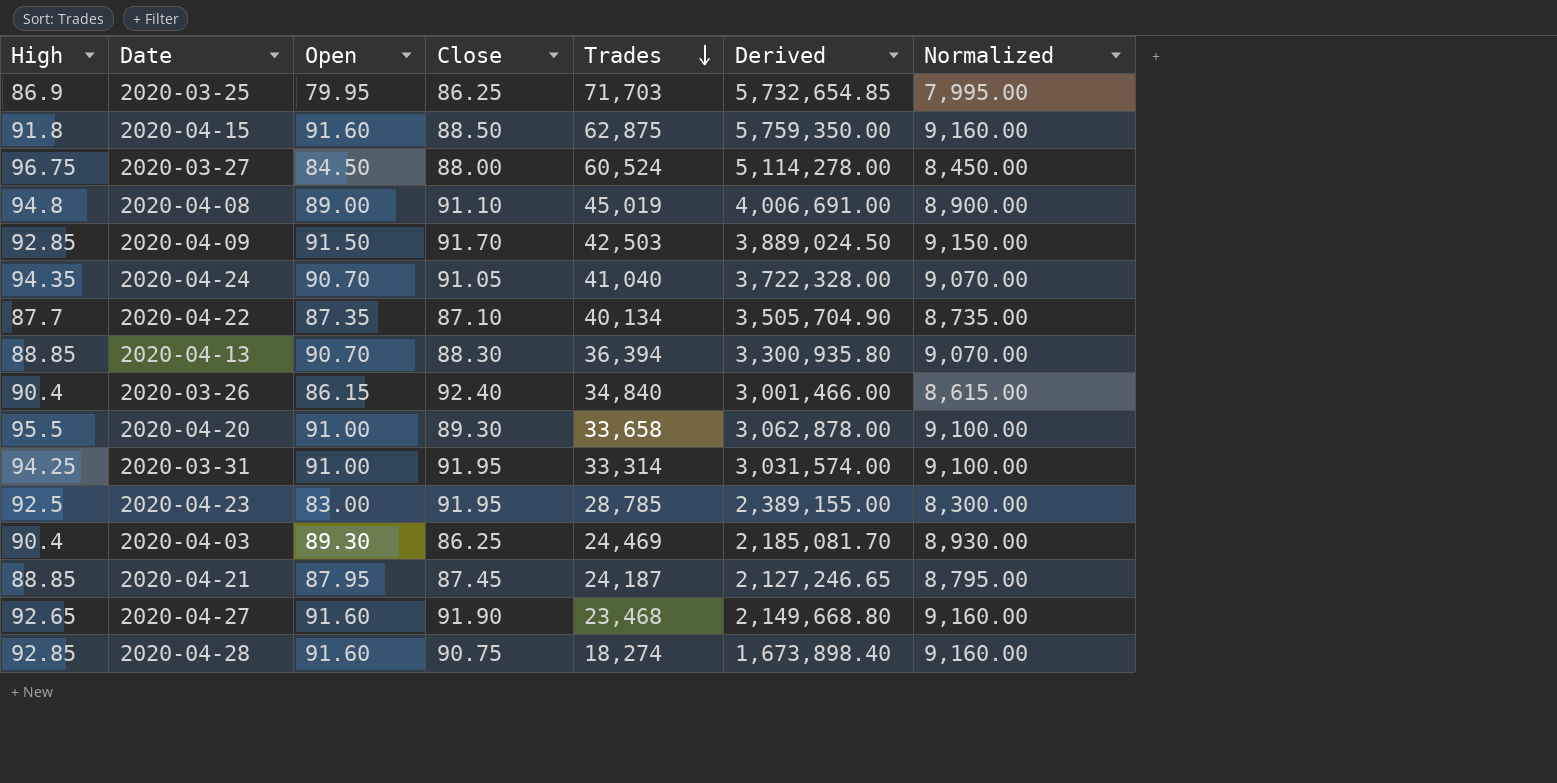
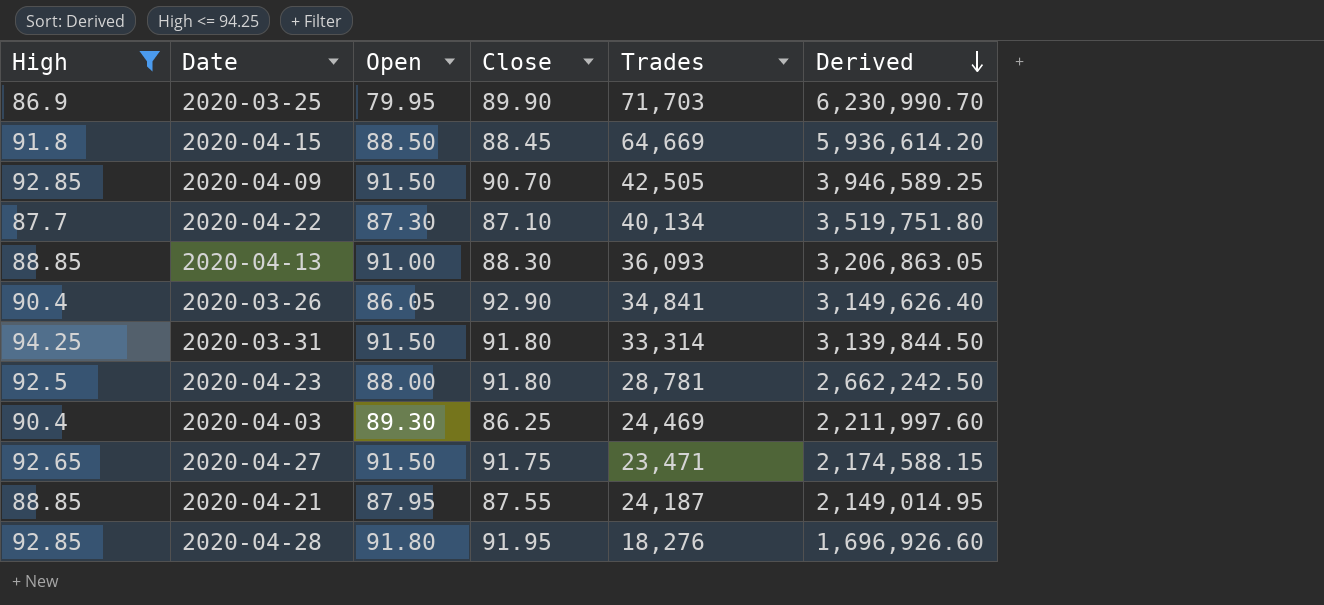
filter: none -> High <= 94.25
row order: Trades descending -> Derived descending
column Normalized | formula: [Open] * 100 -> none
column Derived | formula: [Open] * [Trades] -> [High] * [Trades]
2020-03-25 | Close: 86.25 -> 89.90
2020-04-15 | Open: 91.60 -> 88.50
2020-04-15 | Close: 88.50 -> 88.45
2020-04-15 | Trades: 62,875 -> 64,669
2020-04-09 | Close: 91.70 -> 90.70
2020-04-09 | Trades: 42,503 -> 42,505
2020-04-22 | Open: 87.35 -> 87.30
2020-04-13 | Open: 90.70 -> 91.00
2020-04-13 | Trades: 36,394 -> 36,093
2020-03-26 | Open: 86.15 -> 86.05
2020-03-26 | Close: 92.40 -> 92.90
2020-03-26 | Trades: 34,840 -> 34,841
2020-03-31 | Open: 91.00 -> 91.50
2020-03-31 | Close: 91.95 -> 91.80
2020-04-23 | Open: 83.00 -> 88.00
2020-04-23 | Close: 91.95 -> 91.80
2020-04-23 | Trades: 28,785 -> 28,781
2020-04-27 | Open: 91.60 -> 91.50
2020-04-27 | Close: 91.90 -> 91.75
2020-04-27 | Trades: 23,468 -> 23,471
2020-04-21 | Close: 87.45 -> 87.55
2020-04-28 | Open: 91.60 -> 91.80
2020-04-28 | Close: 90.75 -> 91.95
2020-04-28 | Trades: 18,274 -> 18,276

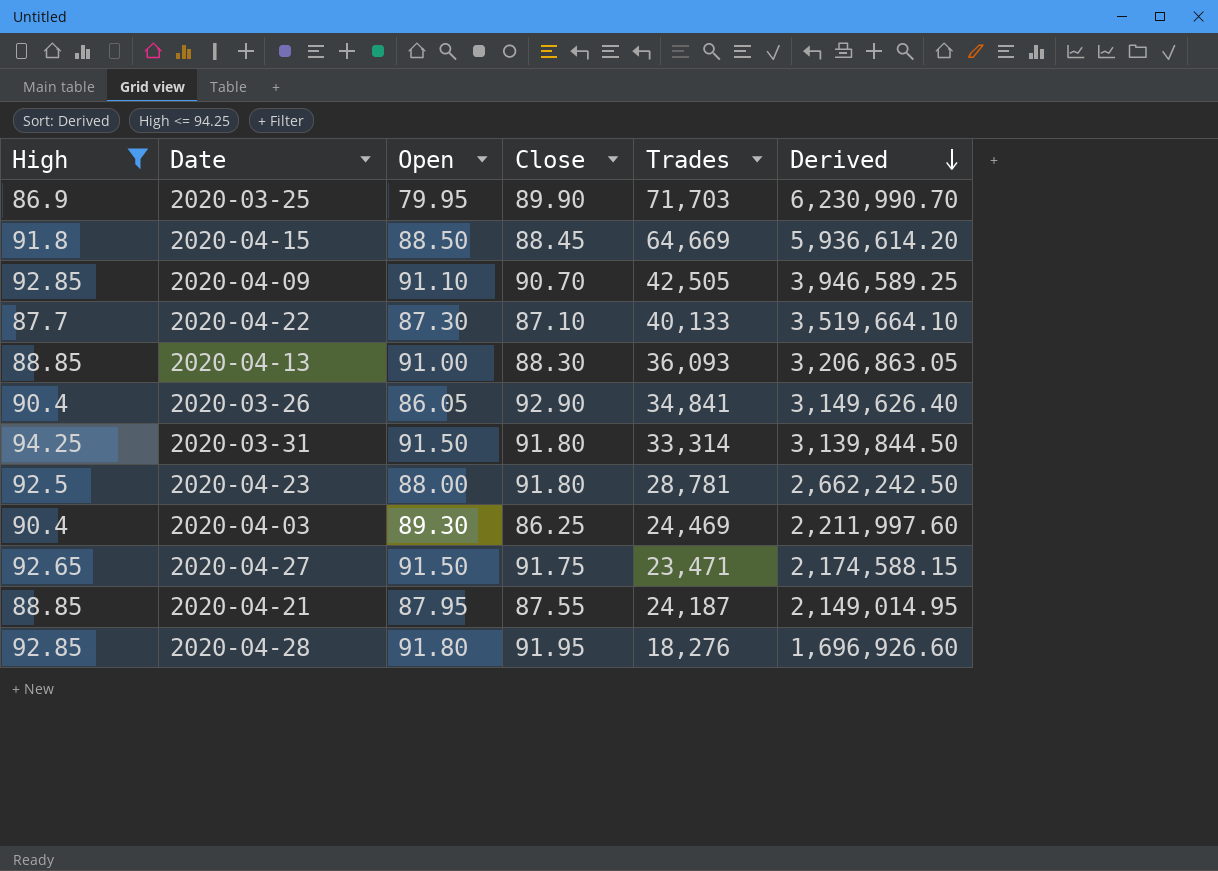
2020-04-09 | Open: 91.50 -> 91.10
2020-04-22 | Trades: 40,134 -> 40,133
2020-04-22 | Derived: 3,519,751.80 -> 3,519,664.10

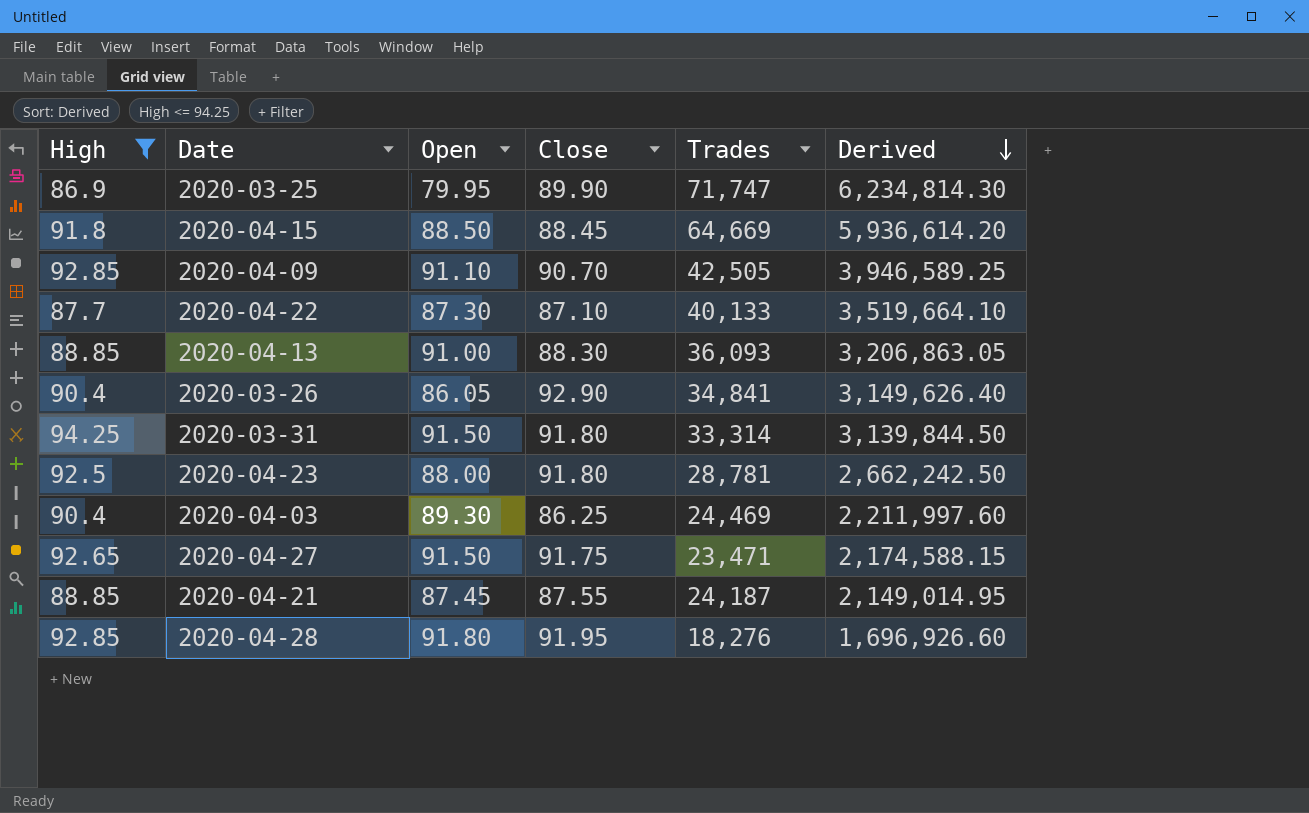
2020-03-25 | Trades: 71,703 -> 71,747
2020-03-25 | Derived: 6,230,990.70 -> 6,234,814.30
2020-04-21 | Open: 87.95 -> 87.45

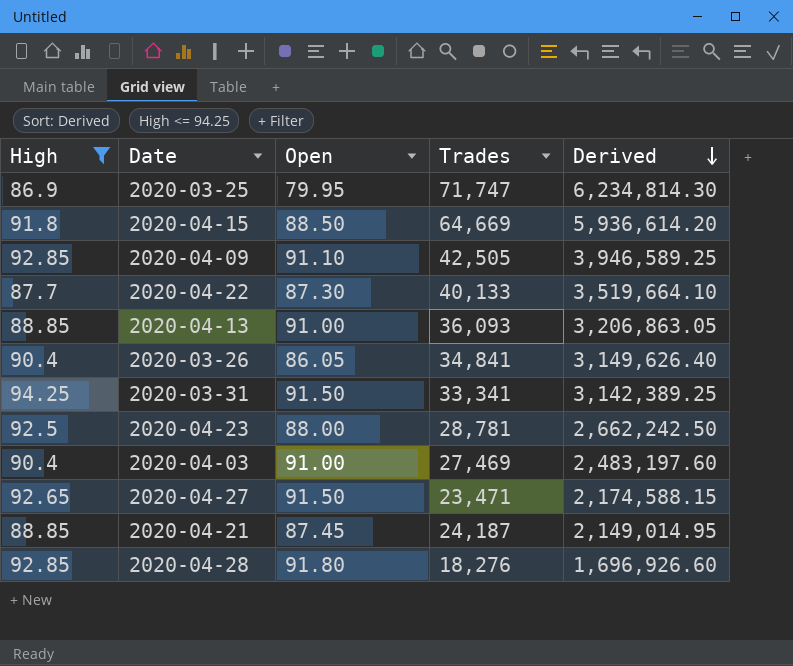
column Close | position: 4 -> none
2020-03-31 | Trades: 33,314 -> 33,341
2020-03-31 | Derived: 3,139,844.50 -> 3,142,389.25
2020-04-03 | Open: 89.30 -> 91.00
2020-04-03 | Trades: 24,469 -> 27,469
2020-04-03 | Derived: 2,211,997.60 -> 2,483,197.60

